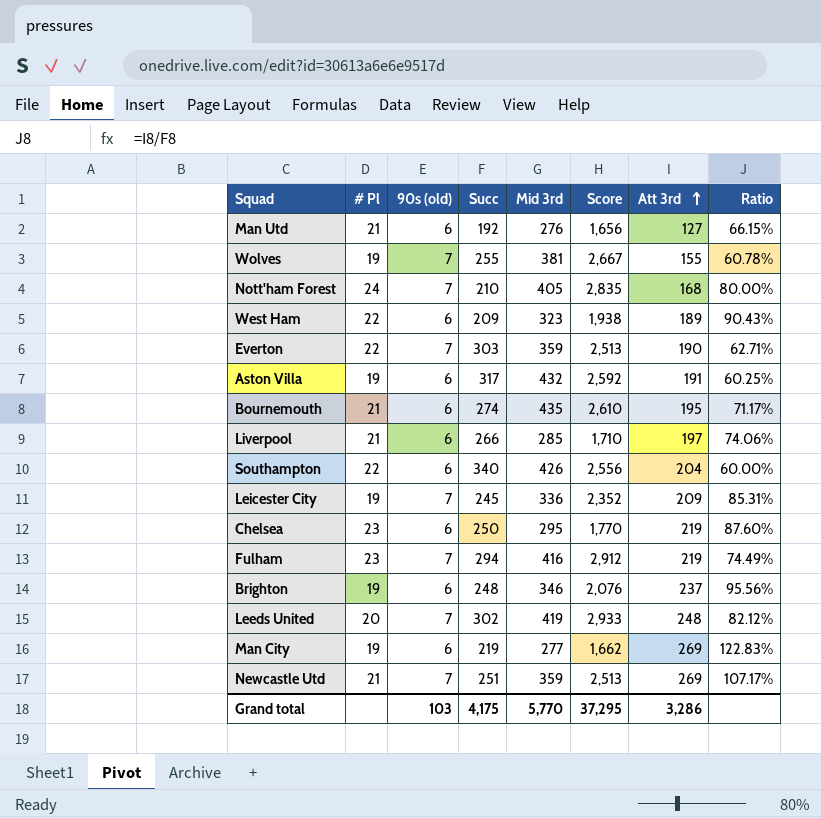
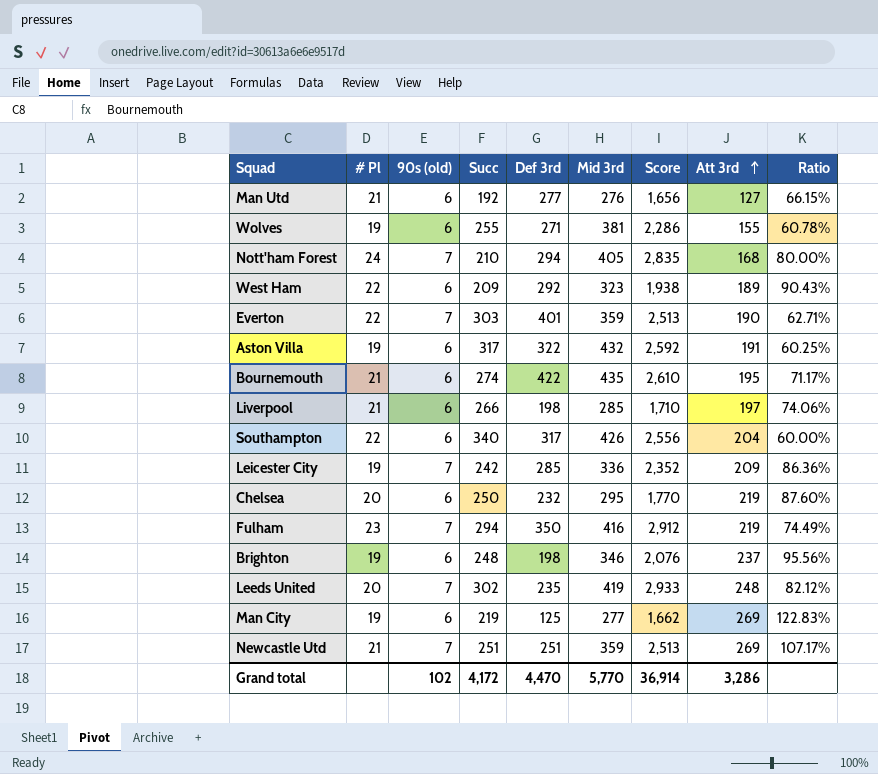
column Def 3rd | position: none -> 5
Wolves | 90s (old): 7 -> 6
Wolves | Score: 2,667 -> 2,286
Leicester City | Succ: 245 -> 242
Leicester City | Ratio: 85.31% -> 86.36%
Chelsea | # Pl: 23 -> 20
Grand total | 90s (old): 103 -> 102
Grand total | Succ: 4,175 -> 4,172
Grand total | Score: 37,295 -> 36,914

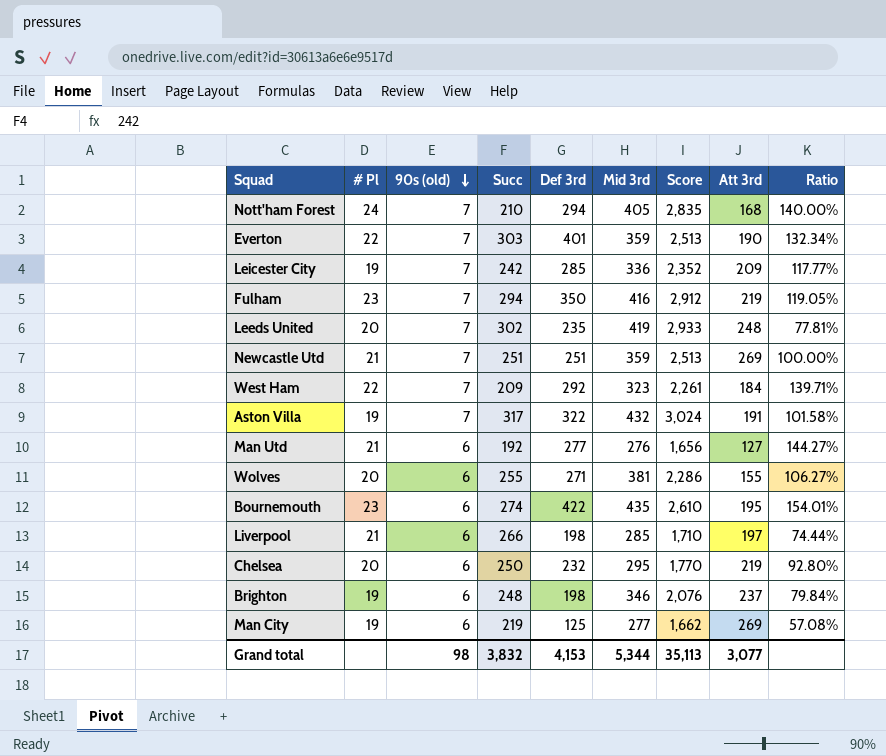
row order: Att 3rd ascending -> 90s (old) descending
column Ratio | formula: [Att 3rd] / [Succ] -> [Def 3rd] / [Succ]
row Southampton: 22 | 6 | 340 | 317 | 426 | 2,556 | 204 | 60.00% -> none
West Ham | 90s (old): 6 -> 7
West Ham | Score: 1,938 -> 2,261
West Ham | Att 3rd: 189 -> 184
Aston Villa | 90s (old): 6 -> 7
Aston Villa | Score: 2,592 -> 3,024
Wolves | # Pl: 19 -> 20
Bournemouth | # Pl: 21 -> 23
Grand total | 90s (old): 102 -> 98
Grand total | Succ: 4,172 -> 3,832
Grand total | Def 3rd: 4,470 -> 4,153
Grand total | Mid 3rd: 5,770 -> 5,344
Grand total | Score: 36,914 -> 35,113
Grand total | Att 3rd: 3,286 -> 3,077

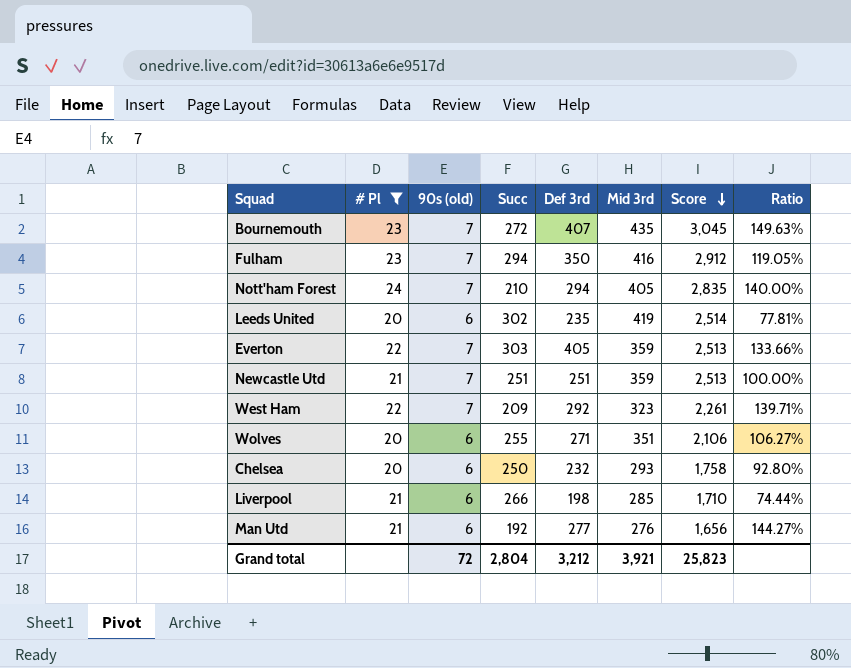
filter: none -> # Pl != 19
row order: 90s (old) descending -> Score descending
column Att 3rd | position: 8 -> none
Bournemouth | 90s (old): 6 -> 7
Bournemouth | Succ: 274 -> 272
Bournemouth | Def 3rd: 422 -> 407
Bournemouth | Score: 2,610 -> 3,045
Bournemouth | Ratio: 154.01% -> 149.63%
Leeds United | 90s (old): 7 -> 6
Leeds United | Score: 2,933 -> 2,514
Everton | Def 3rd: 401 -> 405
Everton | Ratio: 132.34% -> 133.66%
Wolves | Mid 3rd: 381 -> 351
Wolves | Score: 2,286 -> 2,106
Chelsea | Mid 3rd: 295 -> 293
Chelsea | Score: 1,770 -> 1,758
Grand total | 90s (old): 98 -> 72
Grand total | Succ: 3,832 -> 2,804
Grand total | Def 3rd: 4,153 -> 3,212
Grand total | Mid 3rd: 5,344 -> 3,921
Grand total | Score: 35,113 -> 25,823

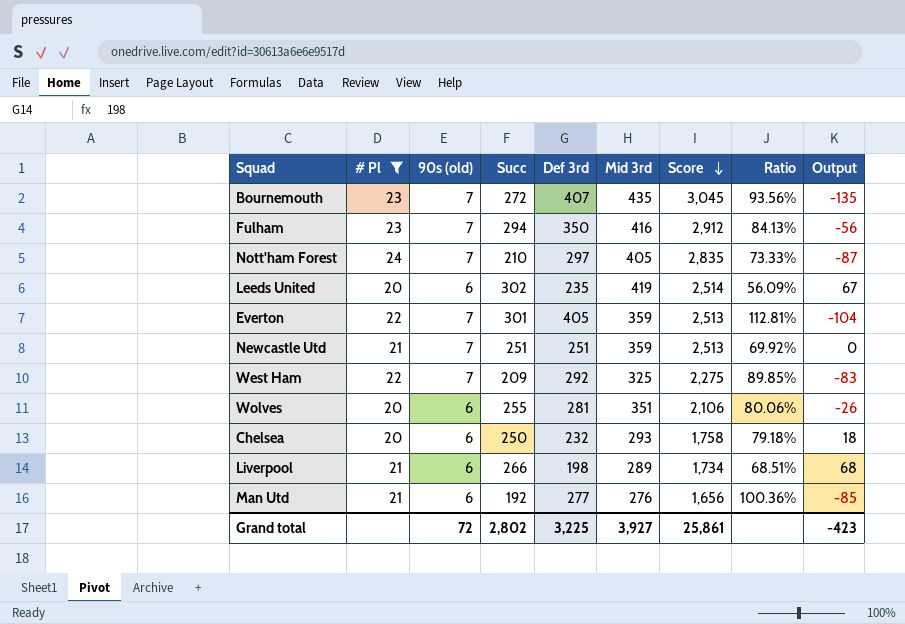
column Ratio | formula: [Def 3rd] / [Succ] -> [Def 3rd] / [Mid 3rd]
column Output | formula: none -> [Succ] - [Def 3rd]
Nott'ham Forest | Def 3rd: 294 -> 297
Everton | Succ: 303 -> 301
West Ham | Mid 3rd: 323 -> 325
West Ham | Score: 2,261 -> 2,275
Wolves | Def 3rd: 271 -> 281
Liverpool | Mid 3rd: 285 -> 289
Liverpool | Score: 1,710 -> 1,734
Grand total | Succ: 2,804 -> 2,802
Grand total | Def 3rd: 3,212 -> 3,225
Grand total | Mid 3rd: 3,921 -> 3,927
Grand total | Score: 25,823 -> 25,861

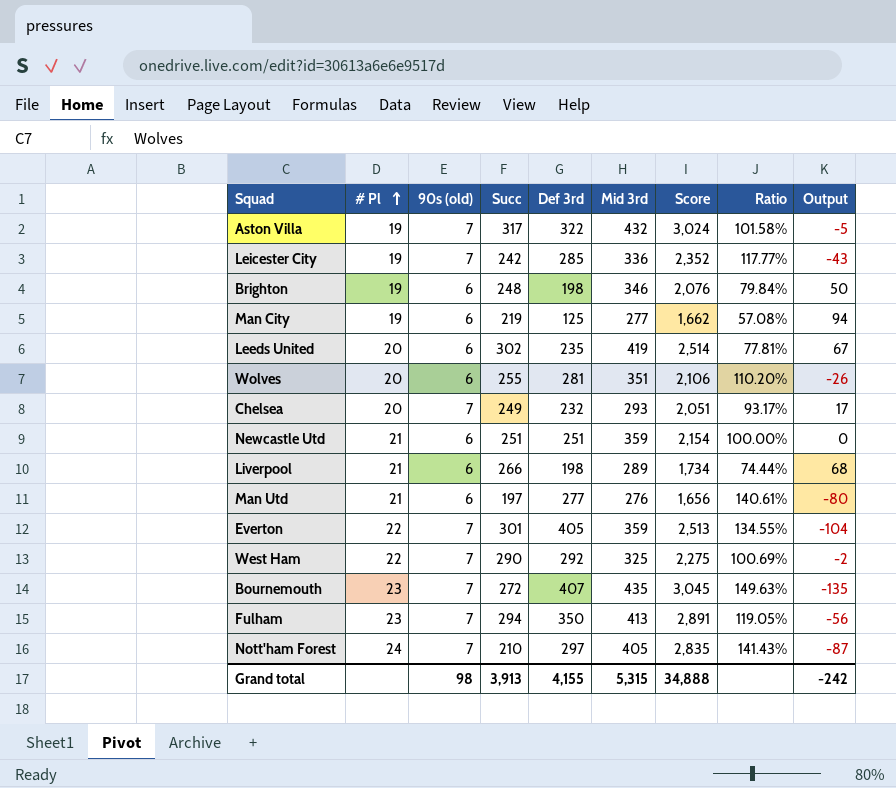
filter: # Pl != 19 -> none
row order: Score descending -> # Pl ascending
column Ratio | formula: [Def 3rd] / [Mid 3rd] -> [Def 3rd] / [Succ]
Chelsea | 90s (old): 6 -> 7
Chelsea | Succ: 250 -> 249
Chelsea | Score: 1,758 -> 2,051
Chelsea | Output: 18 -> 17
Newcastle Utd | 90s (old): 7 -> 6
Newcastle Utd | Score: 2,513 -> 2,154
Man Utd | Succ: 192 -> 197
Man Utd | Output: -85 -> -80
West Ham | Succ: 209 -> 290
West Ham | Output: -83 -> -2
Fulham | Mid 3rd: 416 -> 413
Fulham | Score: 2,912 -> 2,891
Grand total | 90s (old): 72 -> 98
Grand total | Succ: 2,802 -> 3,913
Grand total | Def 3rd: 3,225 -> 4,155
Grand total | Mid 3rd: 3,927 -> 5,315
Grand total | Score: 25,861 -> 34,888
Grand total | Output: -423 -> -242

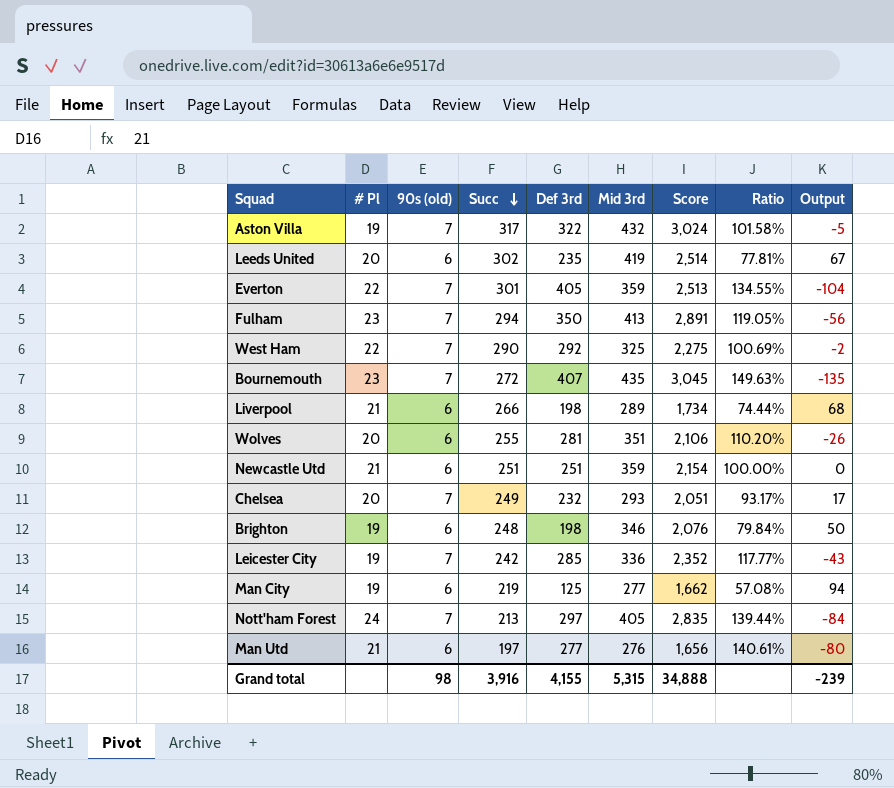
row order: # Pl ascending -> Succ descending
Nott'ham Forest | Succ: 210 -> 213
Nott'ham Forest | Ratio: 141.43% -> 139.44%
Nott'ham Forest | Output: -87 -> -84
Grand total | Succ: 3,913 -> 3,916
Grand total | Output: -242 -> -239

